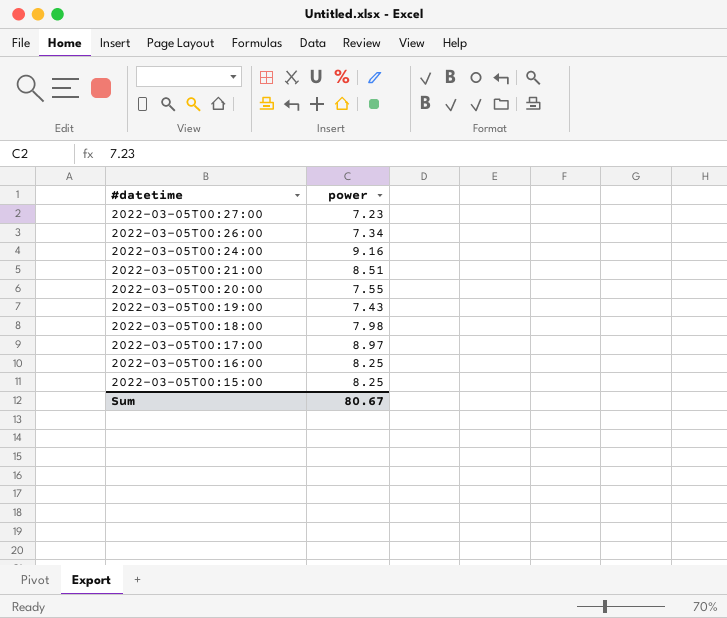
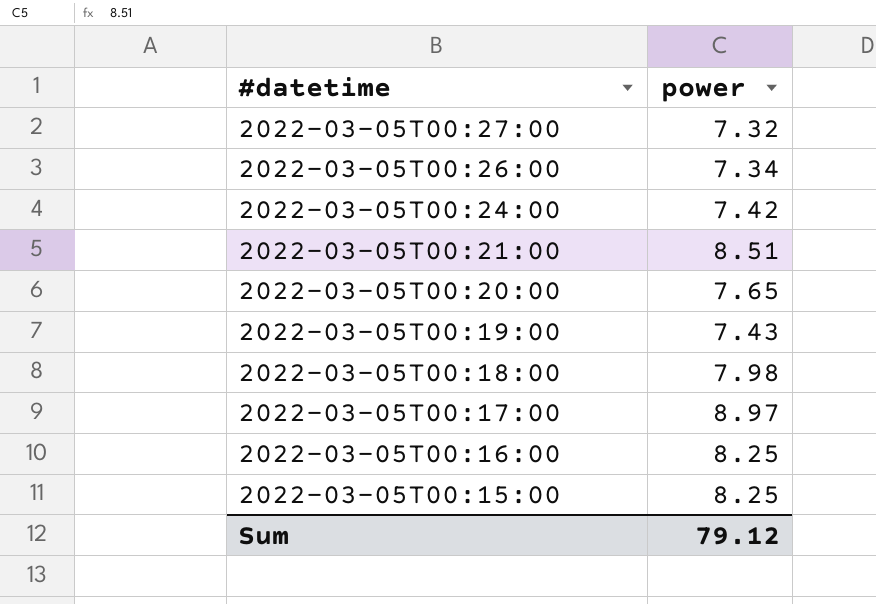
2022-03-05T00:27:00 | power: 7.23 -> 7.32
2022-03-05T00:24:00 | power: 9.16 -> 7.42
2022-03-05T00:20:00 | power: 7.55 -> 7.65
Sum | power: 80.67 -> 79.12

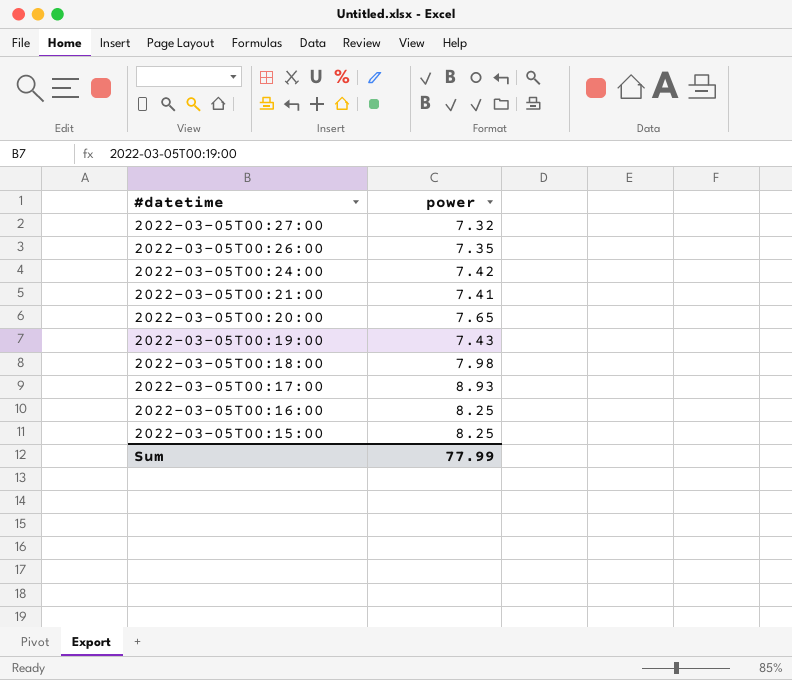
2022-03-05T00:26:00 | power: 7.34 -> 7.35
2022-03-05T00:21:00 | power: 8.51 -> 7.41
2022-03-05T00:17:00 | power: 8.97 -> 8.93
Sum | power: 79.12 -> 77.99

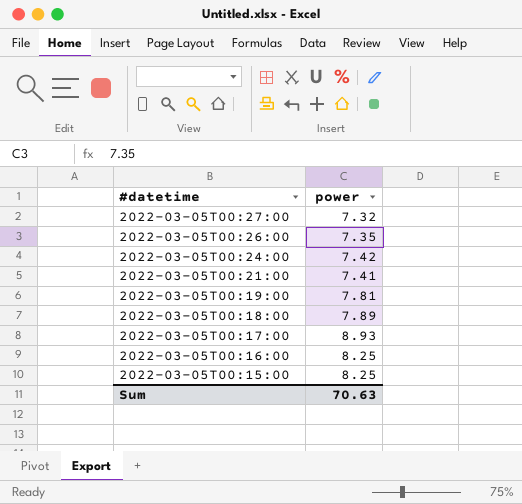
row 2022-03-05T00:20:00: 7.65 -> none
2022-03-05T00:19:00 | power: 7.43 -> 7.81
2022-03-05T00:18:00 | power: 7.98 -> 7.89
Sum | power: 77.99 -> 70.63

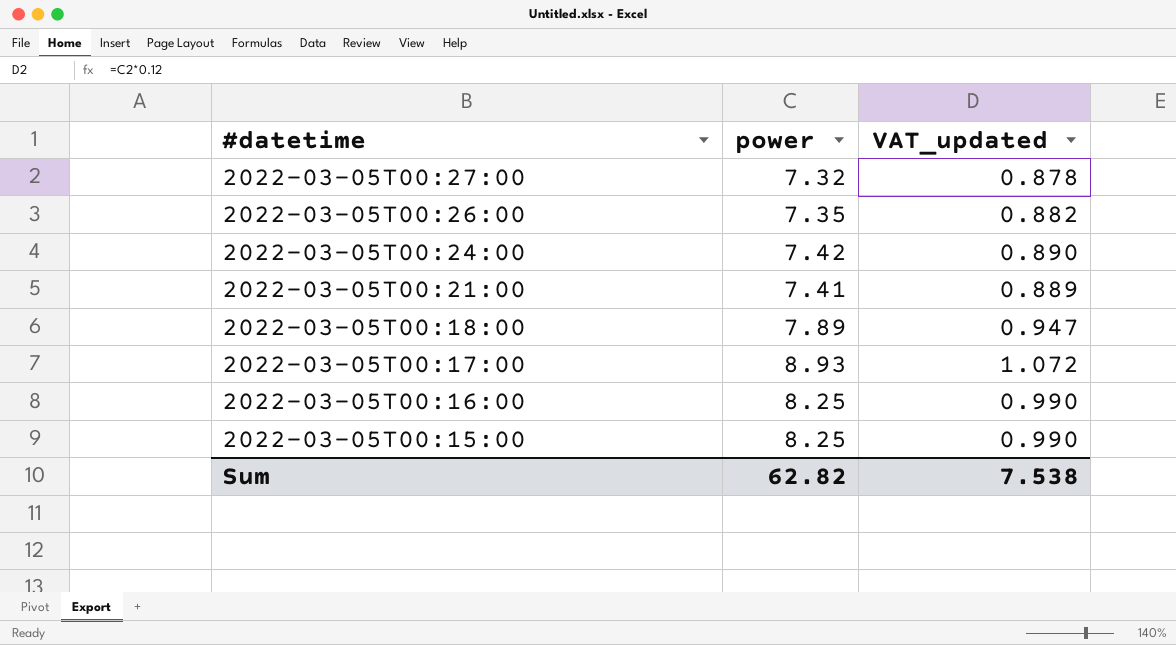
column VAT_updated | formula: none -> [power] * 0.12
row 2022-03-05T00:19:00: 7.81 -> none
Sum | power: 70.63 -> 62.82

